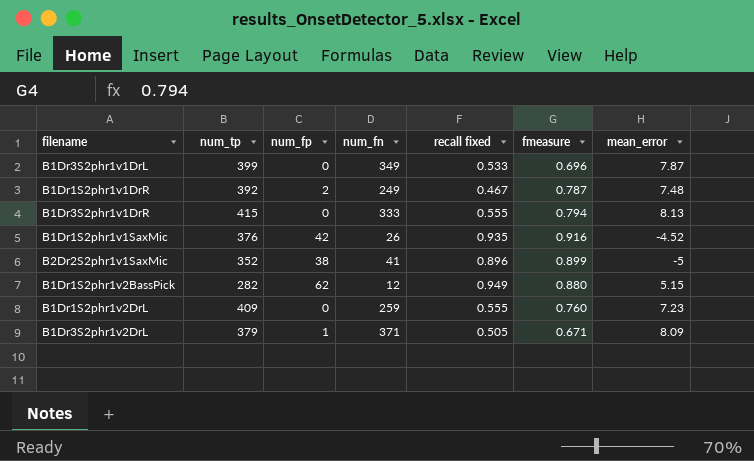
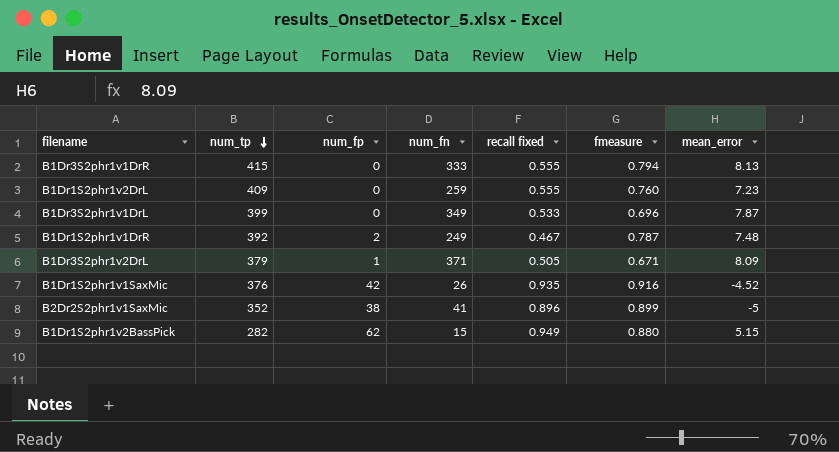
row order: none -> num_tp descending
B1Dr1S2phr1v2BassPick | num_fn: 12 -> 15

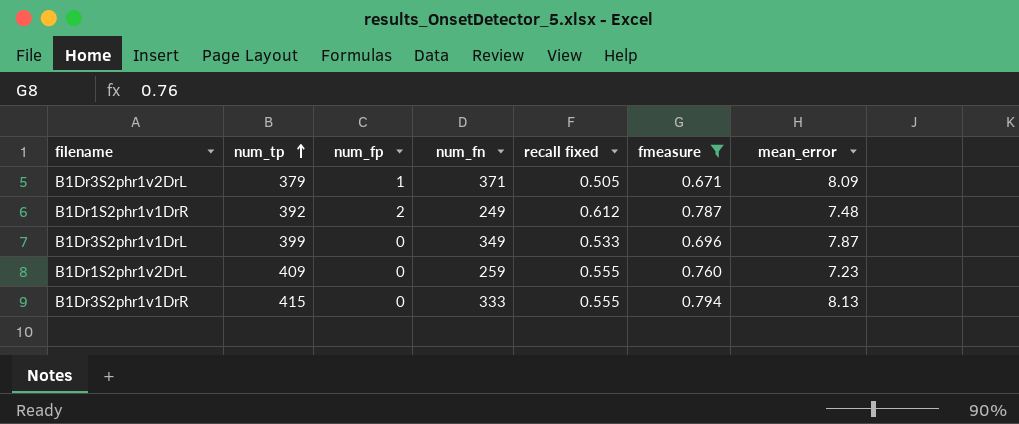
filter: none -> fmeasure <= 0.794
row order: num_tp descending -> num_tp ascending
B1Dr1S2phr1v1DrR | recall fixed: 0.467 -> 0.612

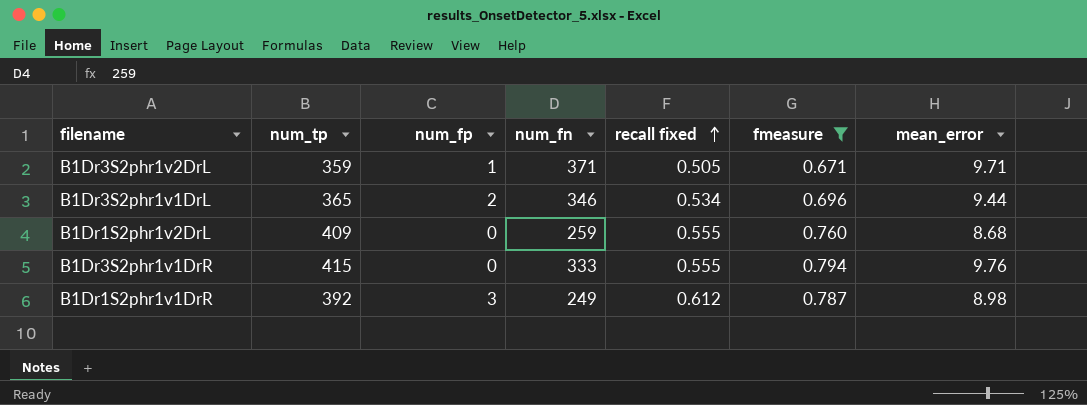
row order: num_tp ascending -> recall fixed ascending
B1Dr3S2phr1v2DrL | num_tp: 379 -> 359
B1Dr3S2phr1v2DrL | mean_error: 8.09 -> 9.71
B1Dr3S2phr1v1DrL | num_tp: 399 -> 365
B1Dr3S2phr1v1DrL | num_fp: 0 -> 2
B1Dr3S2phr1v1DrL | num_fn: 349 -> 346
B1Dr3S2phr1v1DrL | recall fixed: 0.533 -> 0.534
B1Dr3S2phr1v1DrL | mean_error: 7.87 -> 9.44
B1Dr1S2phr1v2DrL | mean_error: 7.23 -> 8.68
B1Dr3S2phr1v1DrR | mean_error: 8.13 -> 9.76
B1Dr1S2phr1v1DrR | num_fp: 2 -> 3
B1Dr1S2phr1v1DrR | mean_error: 7.48 -> 8.98

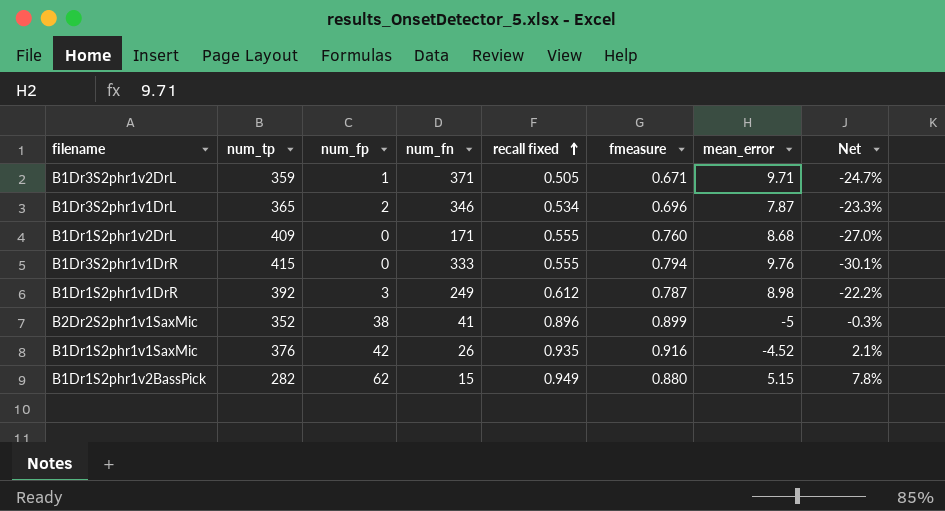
filter: fmeasure <= 0.794 -> none
column Net | formula: none -> ([recall fixed] - [fmeasure]) / [fmeasure]
B1Dr3S2phr1v1DrL | mean_error: 9.44 -> 7.87
B1Dr1S2phr1v2DrL | num_fn: 259 -> 171

